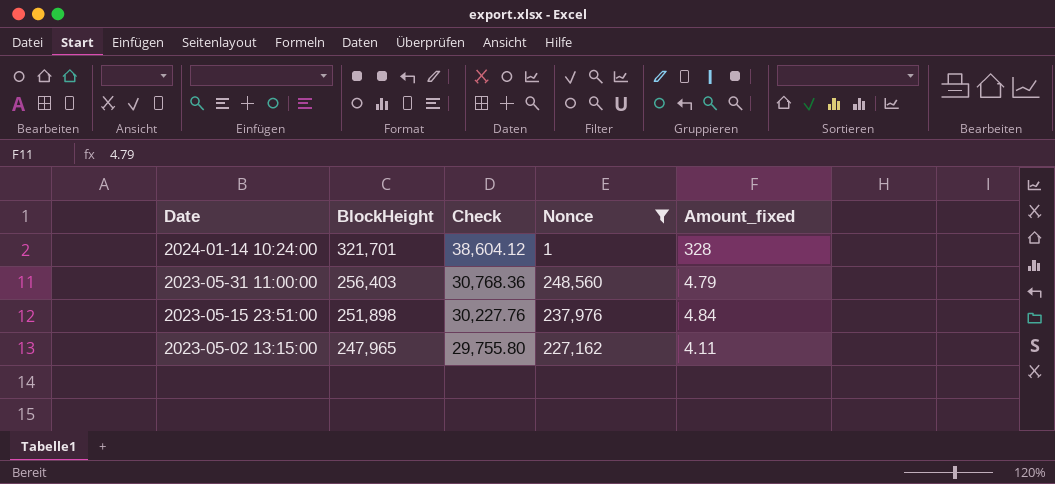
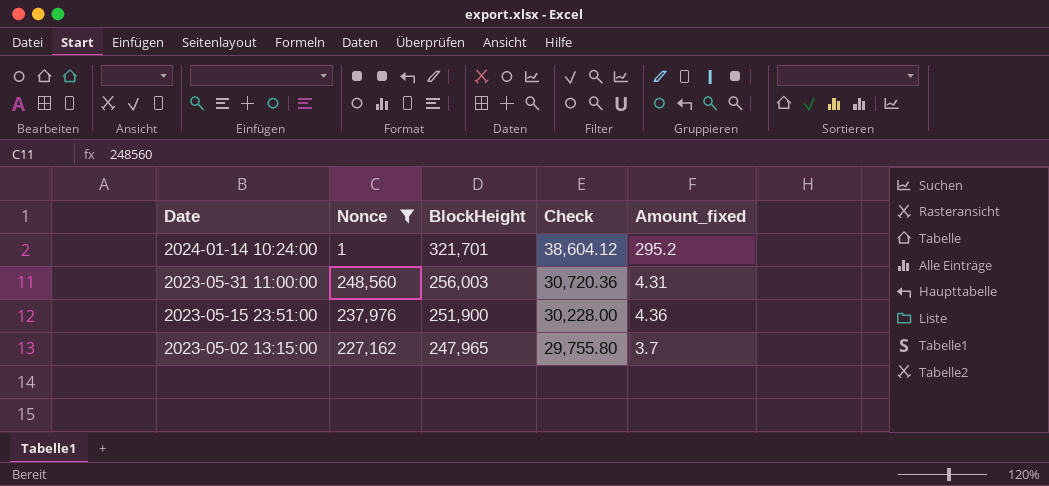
column Nonce | position: 4 -> 2
2024-01-14 10:24:00 | Amount_fixed: 328 -> 295.2
2023-05-31 11:00:00 | BlockHeight: 256,403 -> 256,003
2023-05-31 11:00:00 | Check: 30,768.36 -> 30,720.36
2023-05-31 11:00:00 | Amount_fixed: 4.79 -> 4.31
2023-05-15 23:51:00 | BlockHeight: 251,898 -> 251,900
2023-05-15 23:51:00 | Check: 30,227.76 -> 30,228.00
2023-05-15 23:51:00 | Amount_fixed: 4.84 -> 4.36
2023-05-02 13:15:00 | Amount_fixed: 4.11 -> 3.7

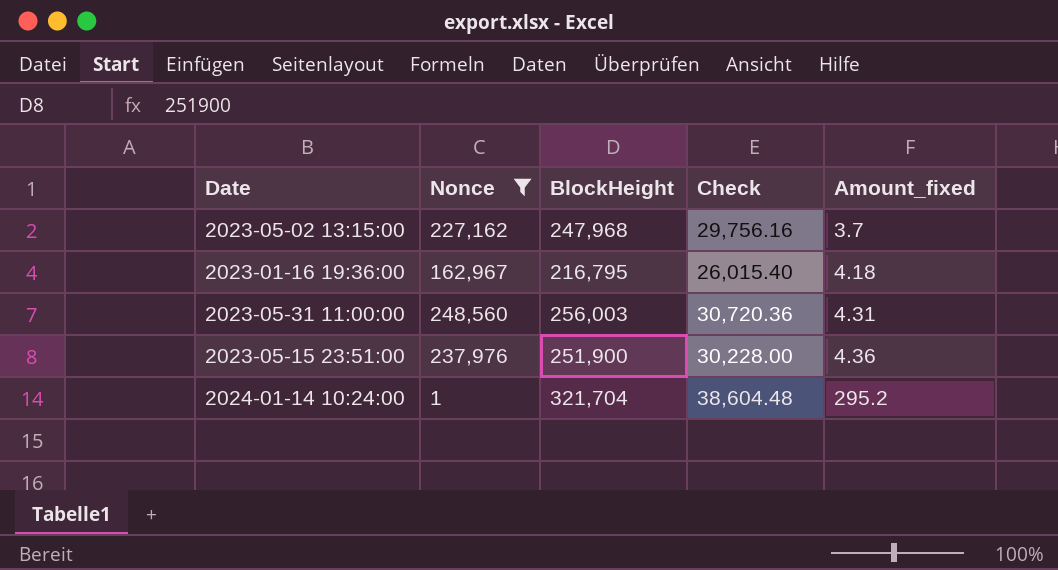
row order: Date descending -> Amount_fixed ascending
2023-05-02 13:15:00 | BlockHeight: 247,965 -> 247,968
2023-05-02 13:15:00 | Check: 29,755.80 -> 29,756.16
row 2023-01-16 19:36:00: none -> 162,967 | 216,795 | 26,015.40 | 4.18
2024-01-14 10:24:00 | BlockHeight: 321,701 -> 321,704
2024-01-14 10:24:00 | Check: 38,604.12 -> 38,604.48

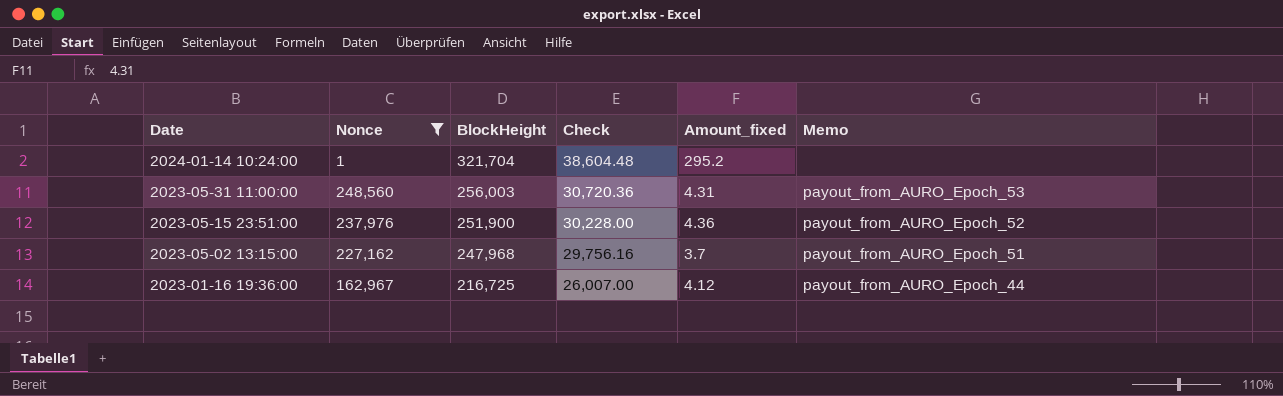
row order: Amount_fixed ascending -> Date descending
column Memo | position: none -> 6
2023-01-16 19:36:00 | BlockHeight: 216,795 -> 216,725
2023-01-16 19:36:00 | Check: 26,015.40 -> 26,007.00
2023-01-16 19:36:00 | Amount_fixed: 4.18 -> 4.12

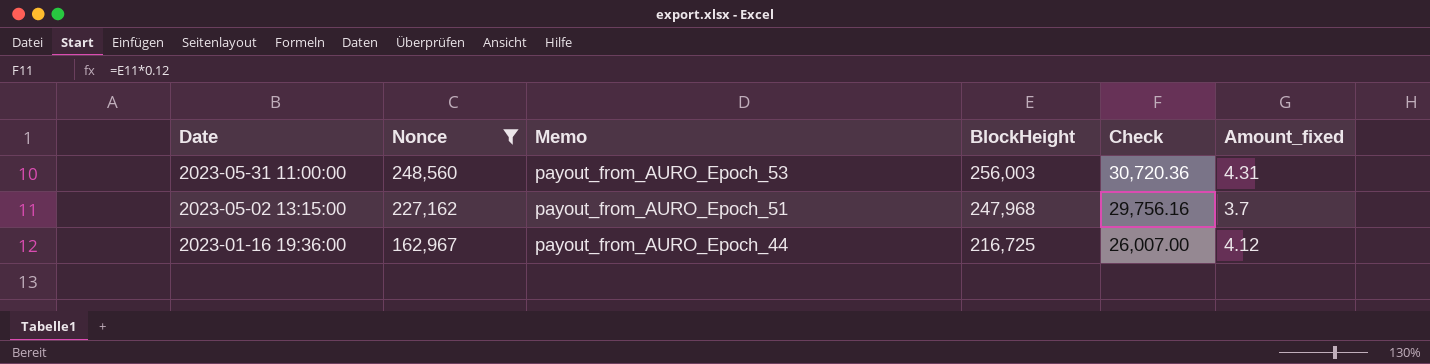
column Memo | position: 6 -> 3
row 2024-01-14 10:24:00: 1 | 321,704 | 38,604.48 | 295.2 | none -> none
row 2023-05-15 23:51:00: 237,976 | 251,900 | 30,228.00 | 4.36 | payout_from_AURO_Epoch_52 -> none

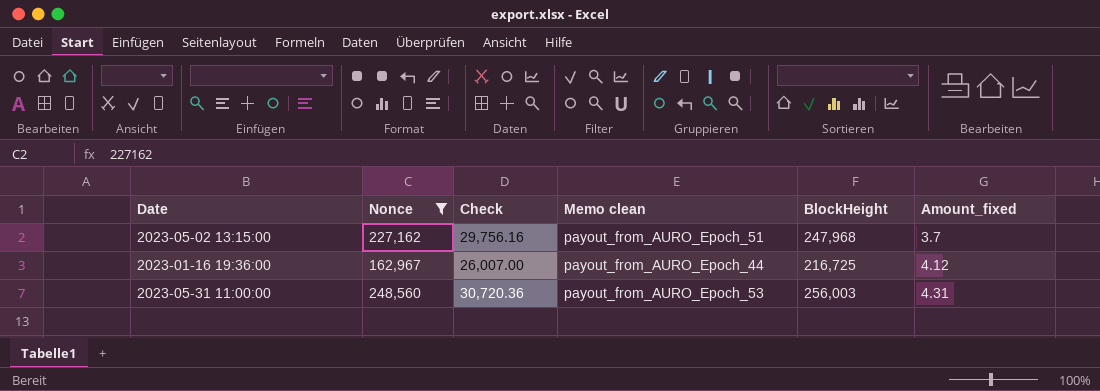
row order: Date descending -> Amount_fixed ascending
column Check | position: 5 -> 3
column name: Memo -> Memo clean

